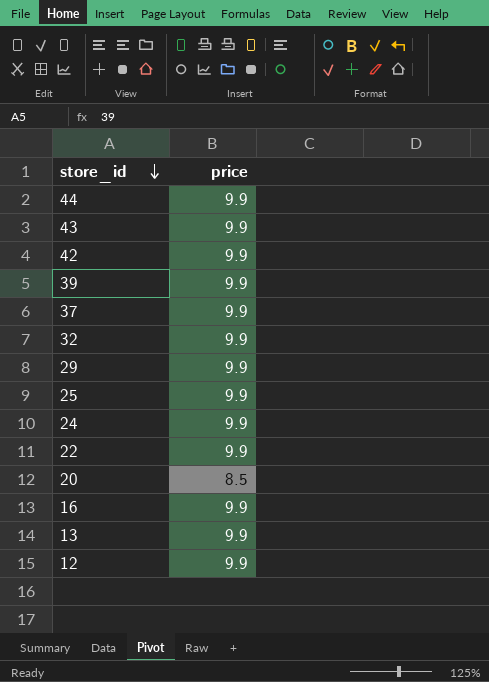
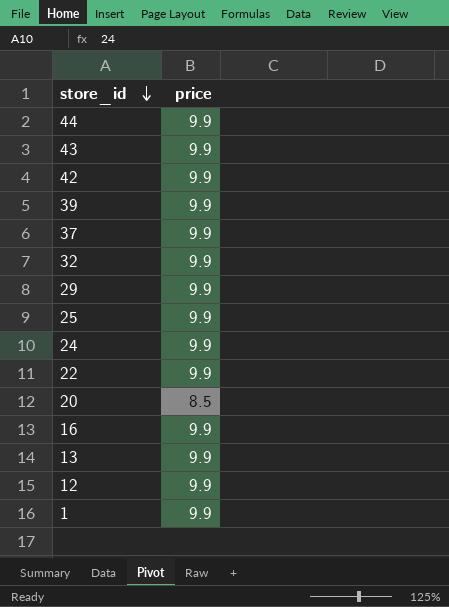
row 1: none -> 9.9

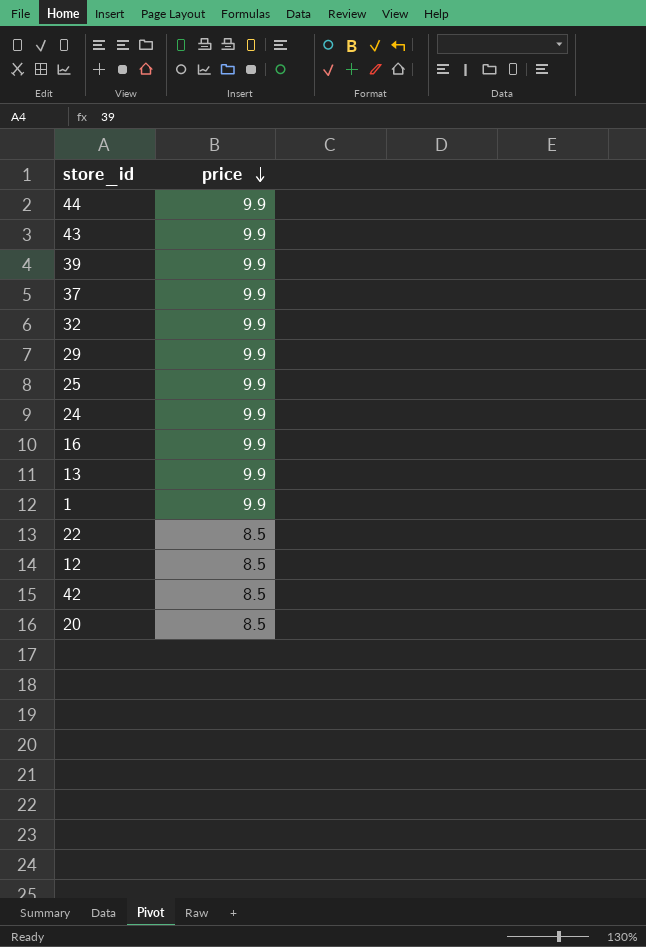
row order: store_id descending -> price descending
22 | price: 9.9 -> 8.5
12 | price: 9.9 -> 8.5
42 | price: 9.9 -> 8.5

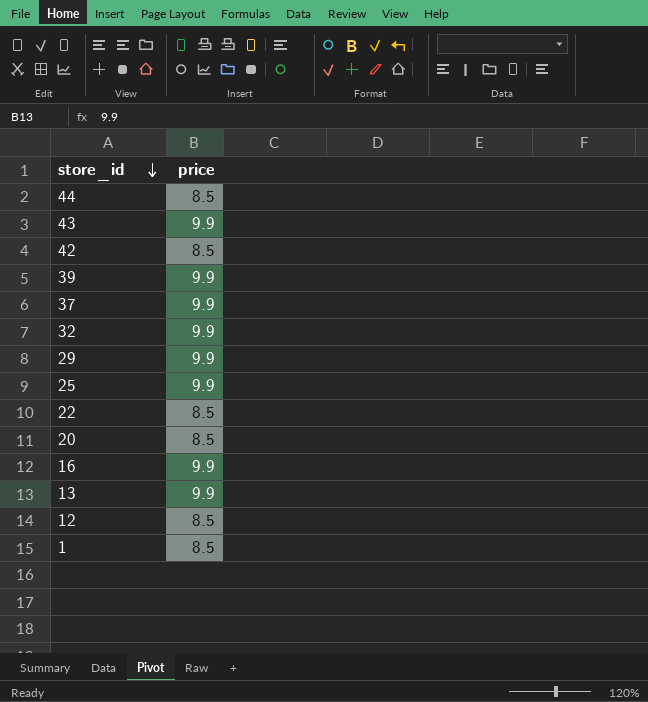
row order: price descending -> store_id descending
row 24: 9.9 -> none
44 | price: 9.9 -> 8.5
1 | price: 9.9 -> 8.5

